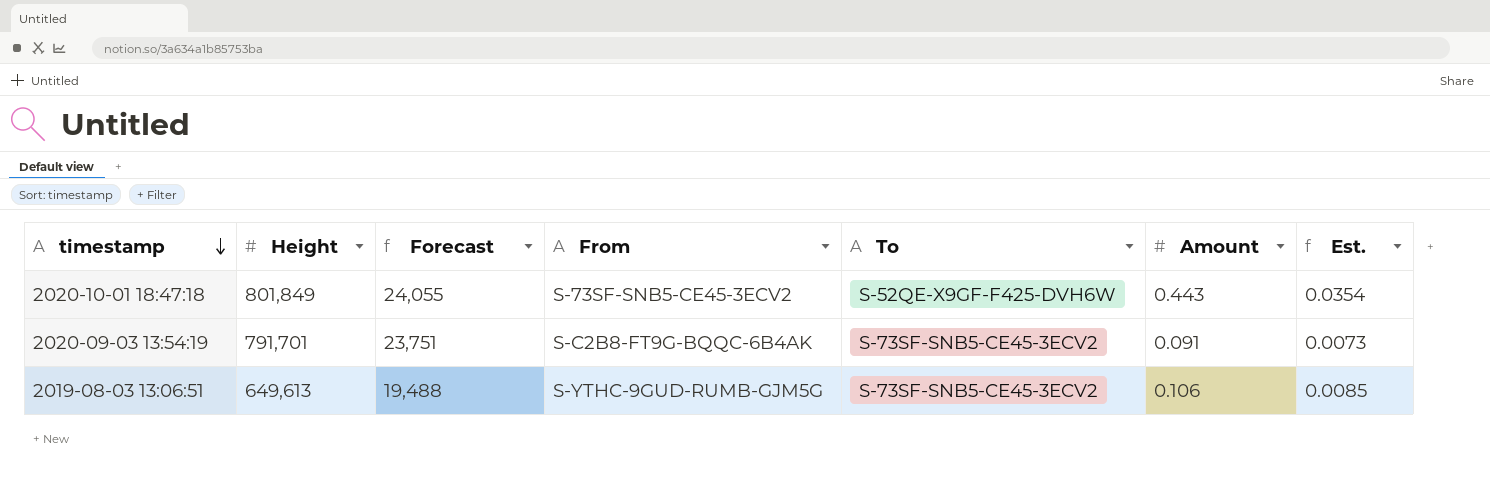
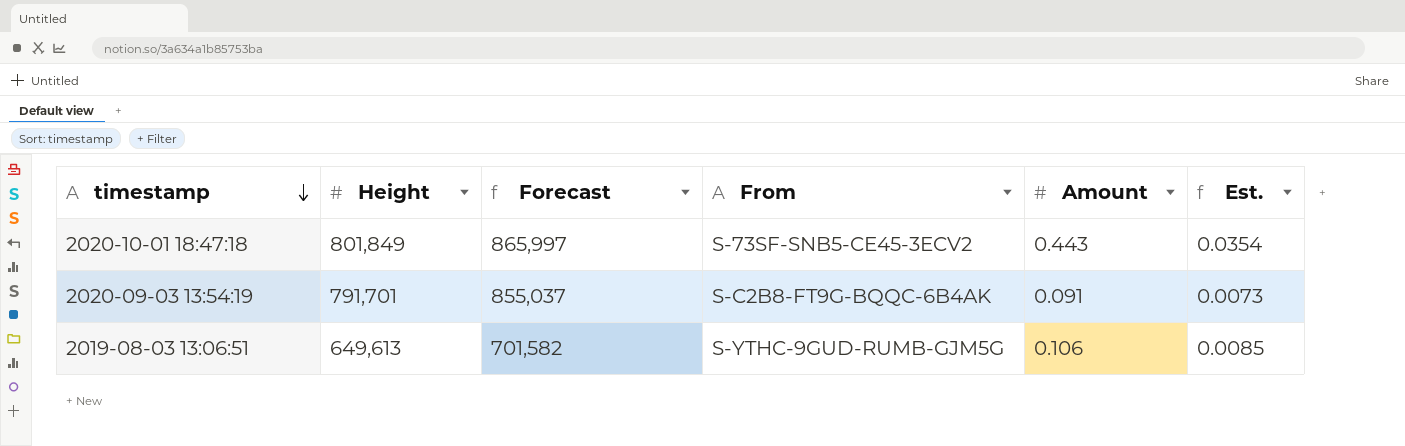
column To | position: 5 -> none
column Forecast | formula: [Height] * 0.03 -> [Height] * 1.08

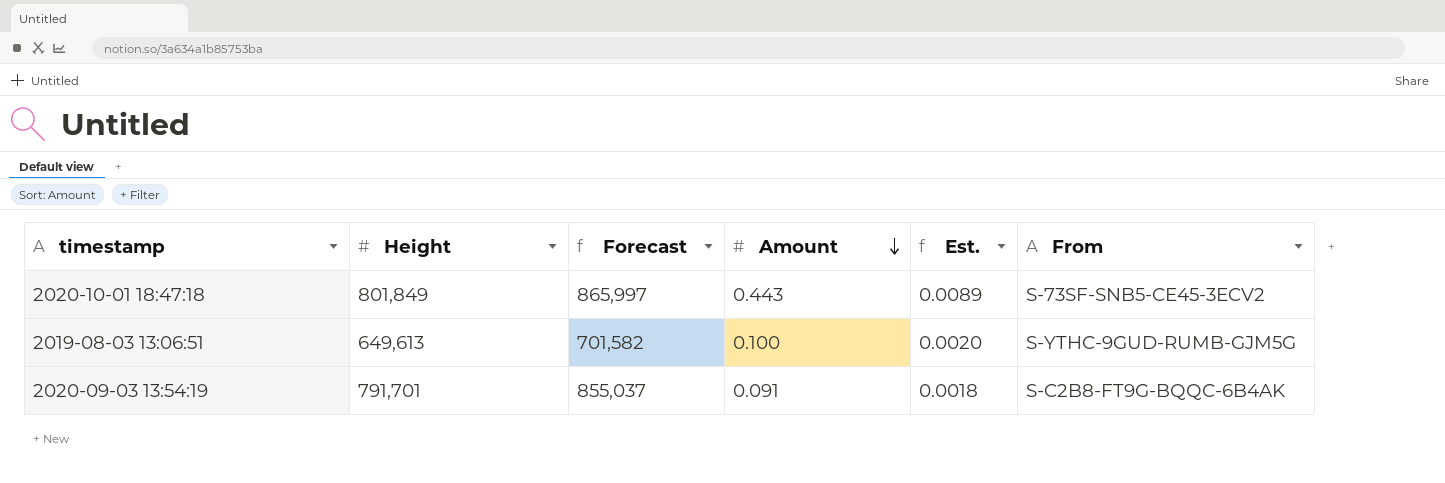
row order: timestamp descending -> Amount descending
column Est. | formula: [Amount] * 0.08 -> [Amount] * 0.02
column From | position: 4 -> 6
2019-08-03 13:06:51 | Amount: 0.106 -> 0.100

